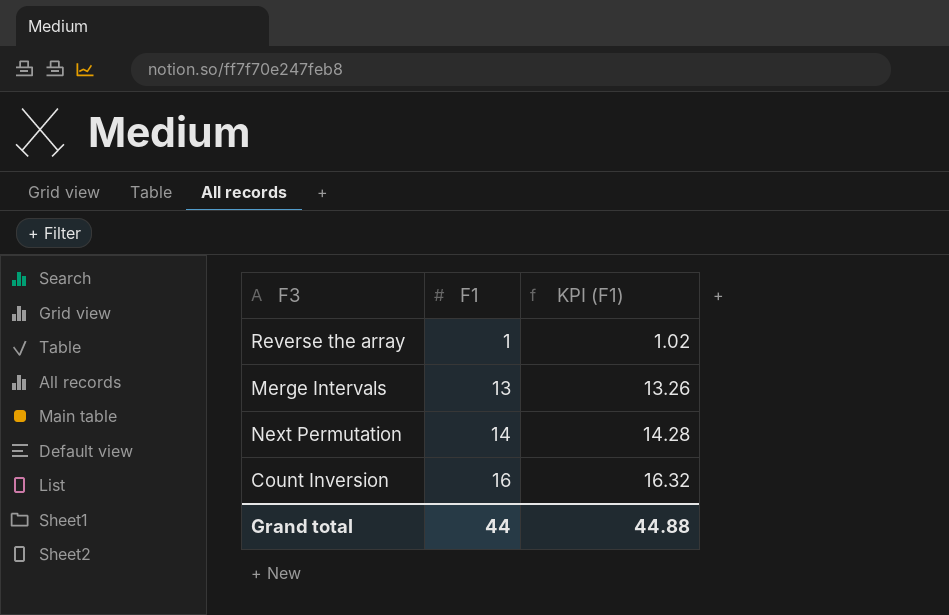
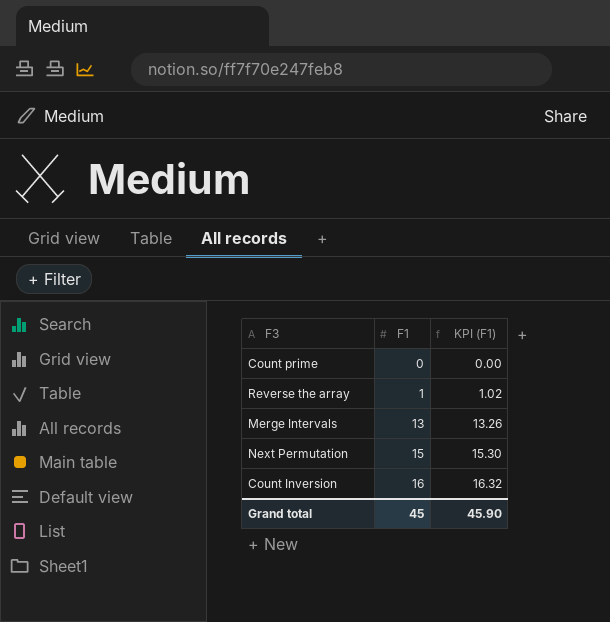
row Count prime: none -> 0 | 0.00
Next Permutation | F1: 14 -> 15
Next Permutation | KPI (F1): 14.28 -> 15.30
Grand total | F1: 44 -> 45
Grand total | KPI (F1): 44.88 -> 45.90

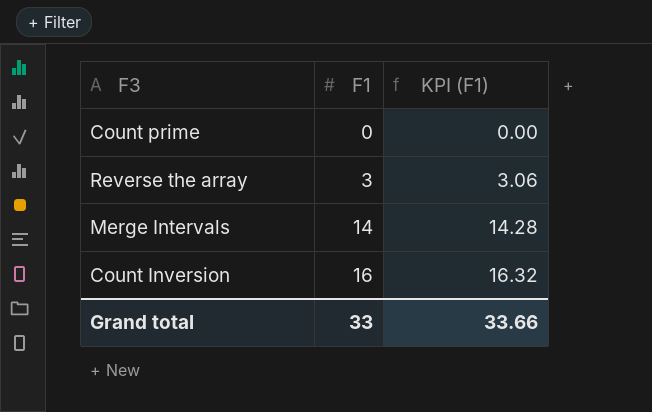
row Next Permutation: 15 | 15.30 -> none
Reverse the array | F1: 1 -> 3
Reverse the array | KPI (F1): 1.02 -> 3.06
Merge Intervals | F1: 13 -> 14
Merge Intervals | KPI (F1): 13.26 -> 14.28
Grand total | F1: 45 -> 33
Grand total | KPI (F1): 45.90 -> 33.66

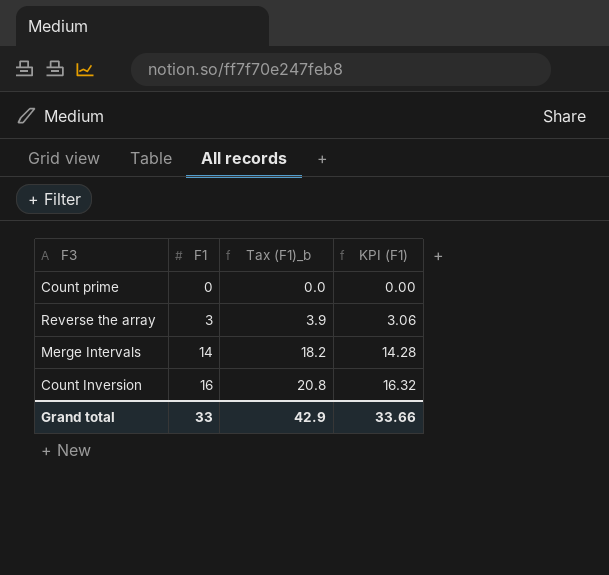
column Tax (F1)_b | formula: none -> [F1] * 1.3

